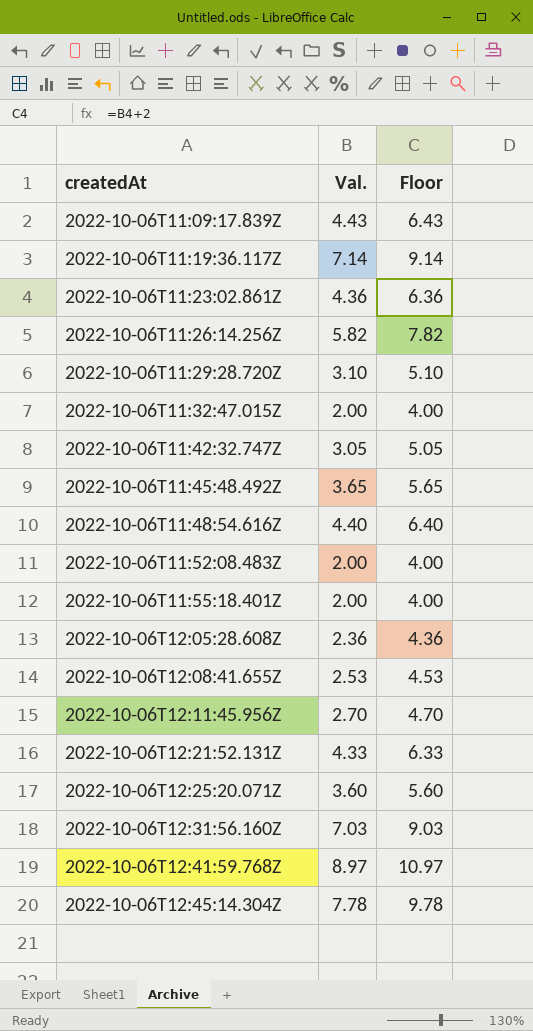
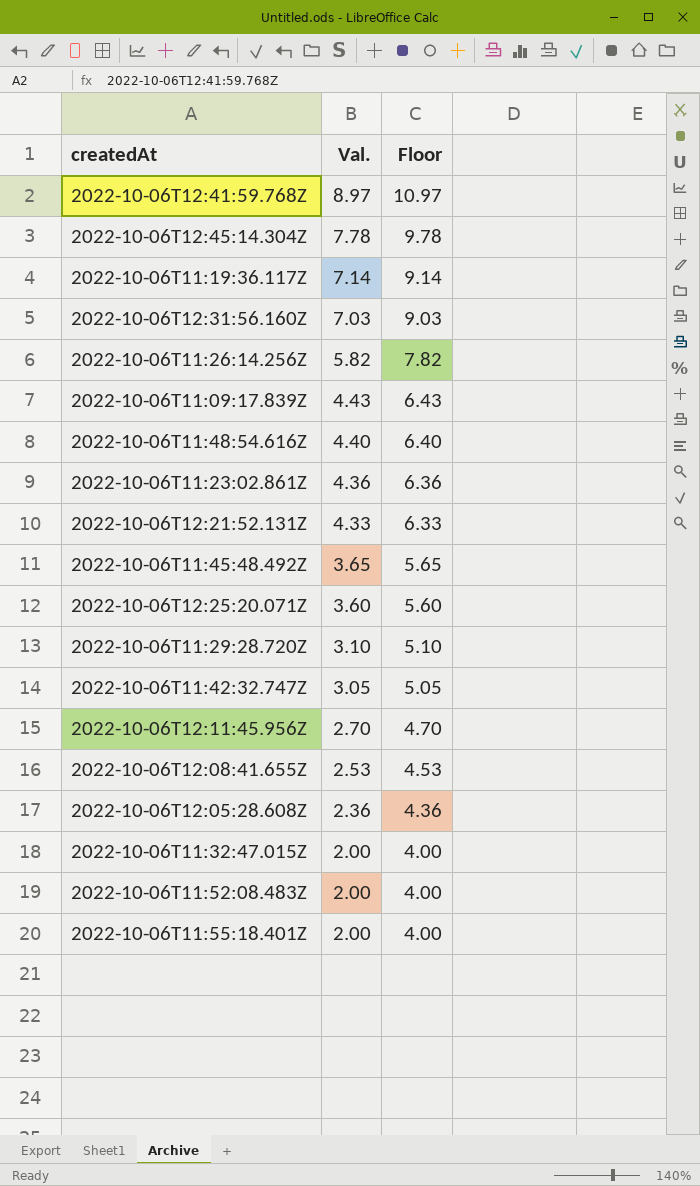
row order: createdAt ascending -> Val. descending

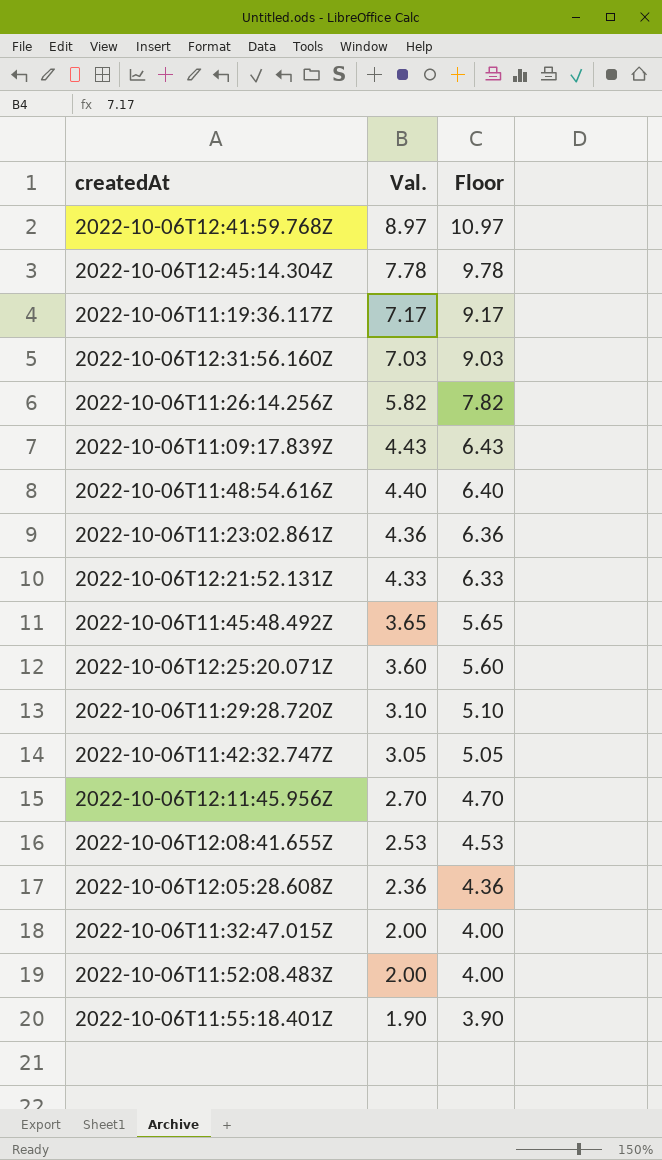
2022-10-06T11:19:36.117Z | Val.: 7.14 -> 7.17
2022-10-06T11:19:36.117Z | Floor: 9.14 -> 9.17
2022-10-06T11:55:18.401Z | Val.: 2.00 -> 1.90
2022-10-06T11:55:18.401Z | Floor: 4.00 -> 3.90

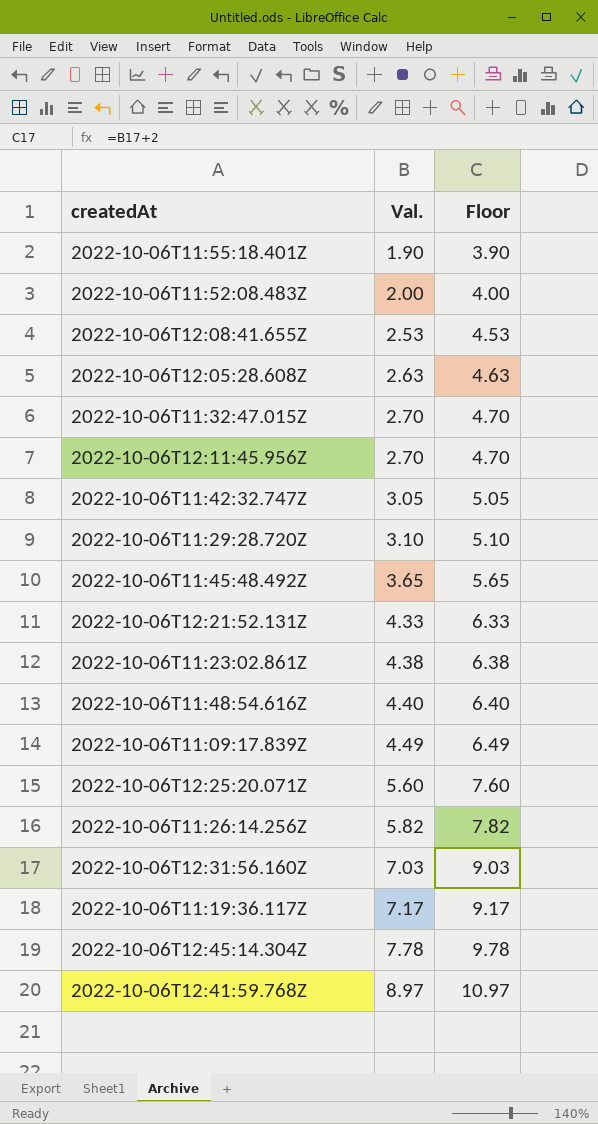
row order: Val. descending -> Val. ascending
2022-10-06T12:05:28.608Z | Val.: 2.36 -> 2.63
2022-10-06T12:05:28.608Z | Floor: 4.36 -> 4.63
2022-10-06T11:32:47.015Z | Val.: 2.00 -> 2.70
2022-10-06T11:32:47.015Z | Floor: 4.00 -> 4.70
2022-10-06T11:23:02.861Z | Val.: 4.36 -> 4.38
2022-10-06T11:23:02.861Z | Floor: 6.36 -> 6.38
2022-10-06T11:09:17.839Z | Val.: 4.43 -> 4.49
2022-10-06T11:09:17.839Z | Floor: 6.43 -> 6.49
2022-10-06T12:25:20.071Z | Val.: 3.60 -> 5.60
2022-10-06T12:25:20.071Z | Floor: 5.60 -> 7.60

